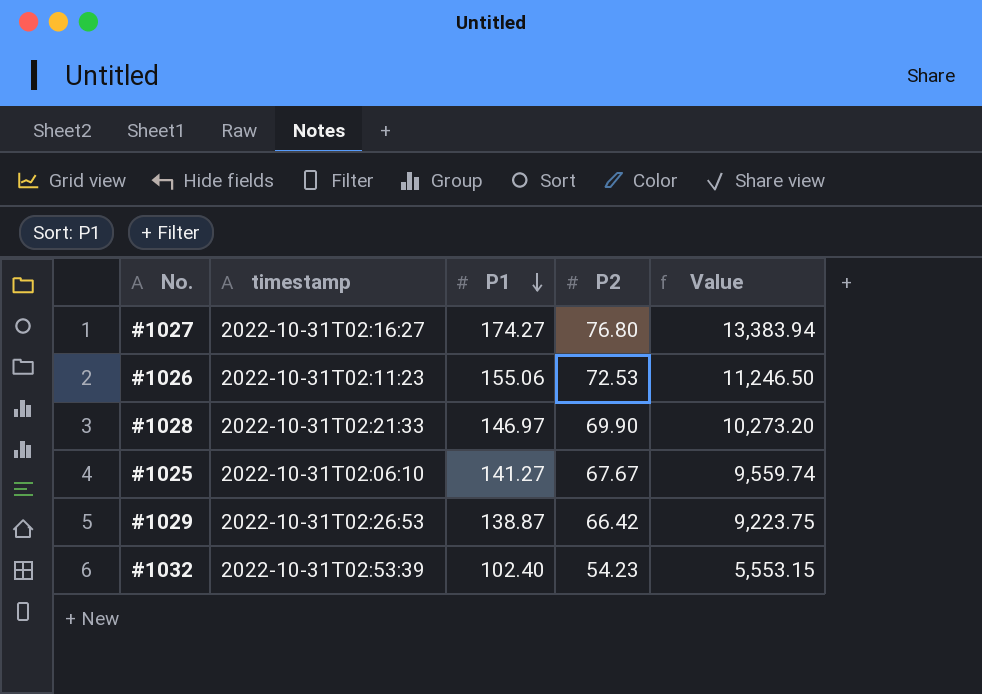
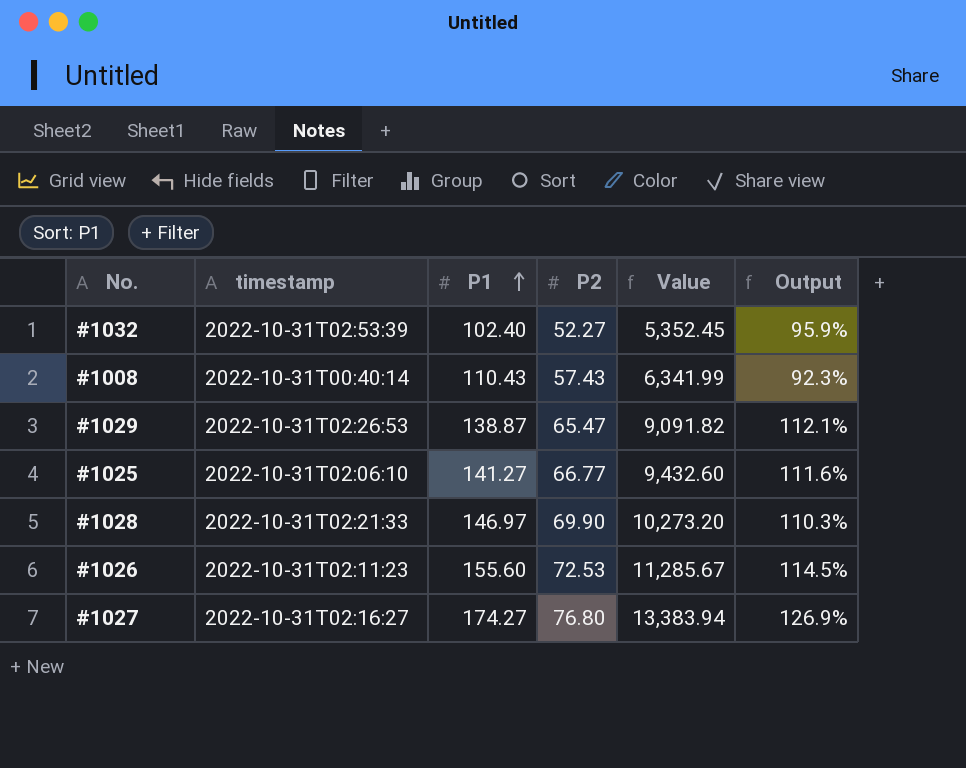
row order: P1 descending -> P1 ascending
column Output | formula: none -> ([P1] - [P2]) / [P2]
#1032 | P2: 54.23 -> 52.27
#1032 | Value: 5,553.15 -> 5,352.45
row #1008: none -> 2022-10-31T00:40:14 | 110.43 | 57.43 | 6,341.99 | 92.3%
#1029 | P2: 66.42 -> 65.47
#1029 | Value: 9,223.75 -> 9,091.82
#1025 | P2: 67.67 -> 66.77
#1025 | Value: 9,559.74 -> 9,432.60
#1026 | P1: 155.06 -> 155.60
#1026 | Value: 11,246.50 -> 11,285.67

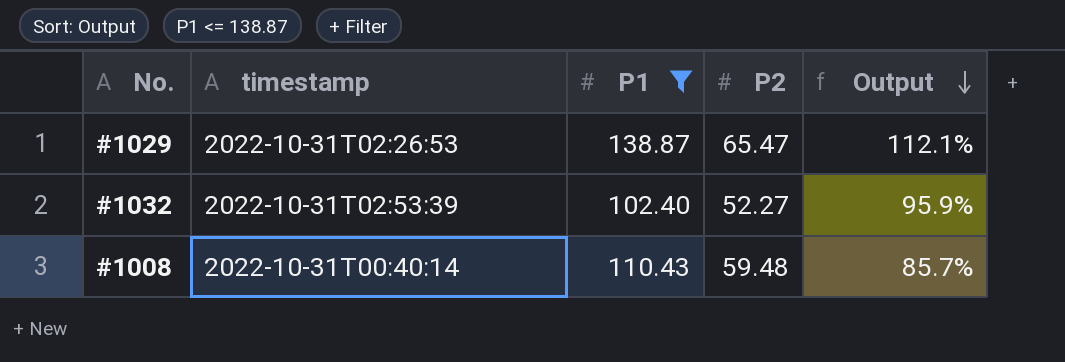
filter: none -> P1 <= 138.87
row order: P1 ascending -> Output descending
column Value | formula: [P1] * [P2] -> none
#1008 | P2: 57.43 -> 59.48
#1008 | Output: 92.3% -> 85.7%

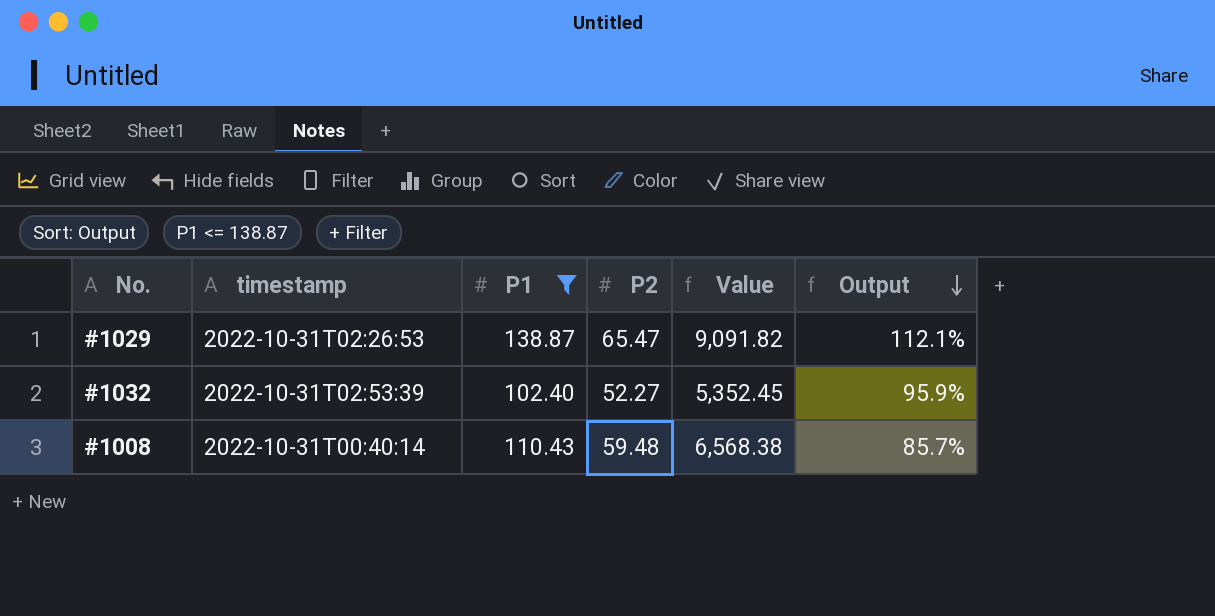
column Value | formula: none -> [P1] * [P2]

